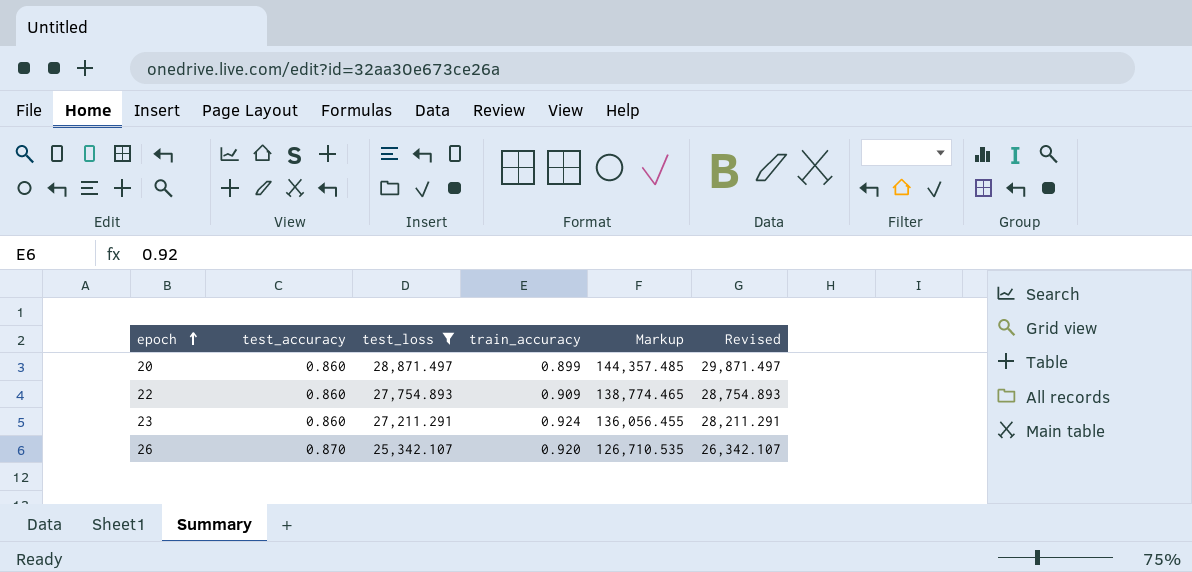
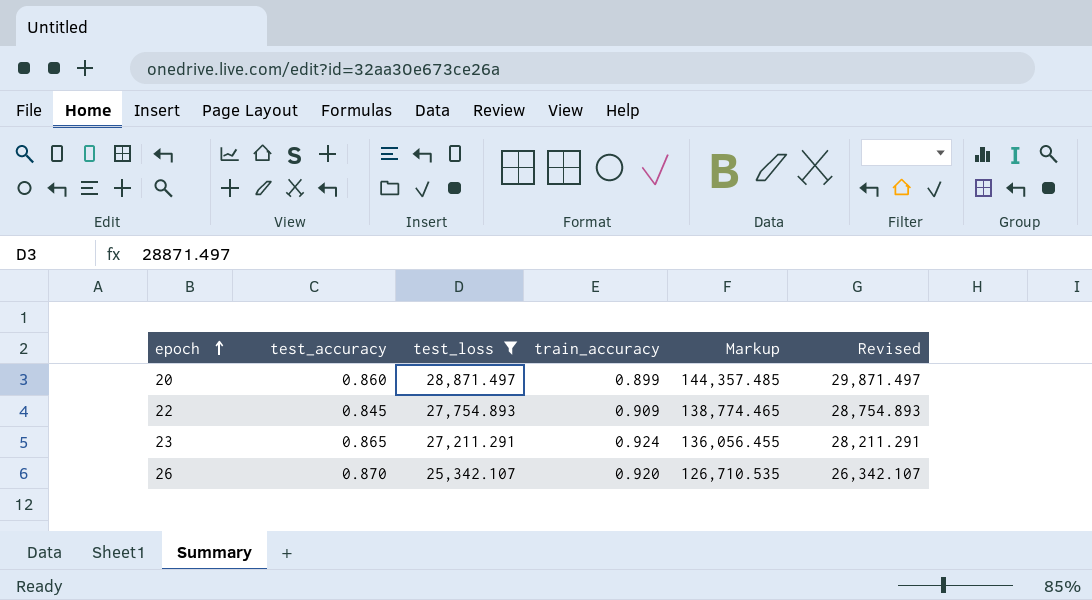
22 | test_accuracy: 0.860 -> 0.845
23 | test_accuracy: 0.860 -> 0.865

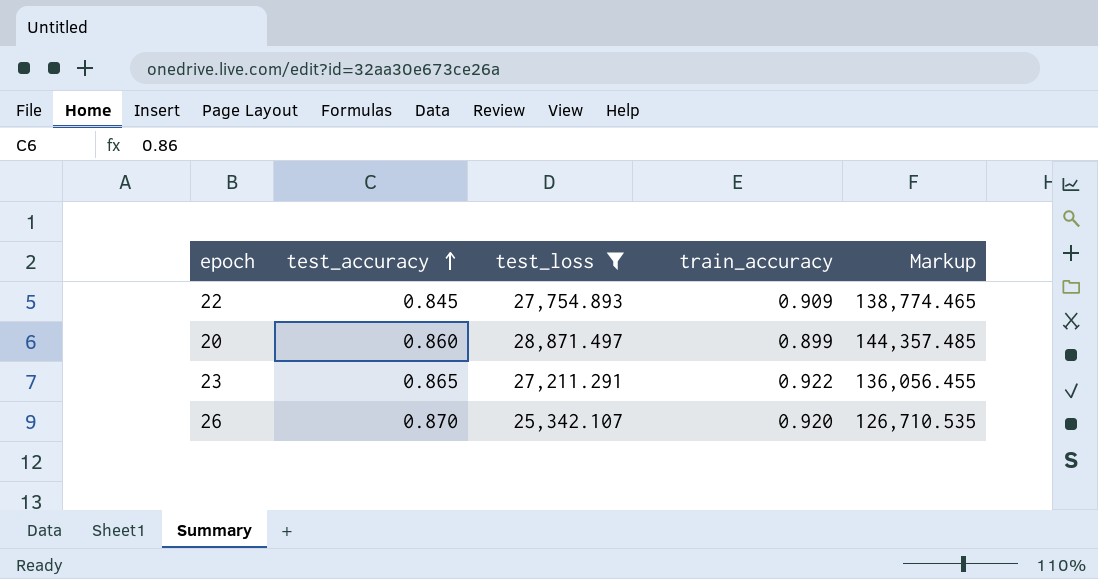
row order: epoch ascending -> test_accuracy ascending
column Revised | formula: [test_loss] + 1000 -> none
23 | train_accuracy: 0.924 -> 0.922

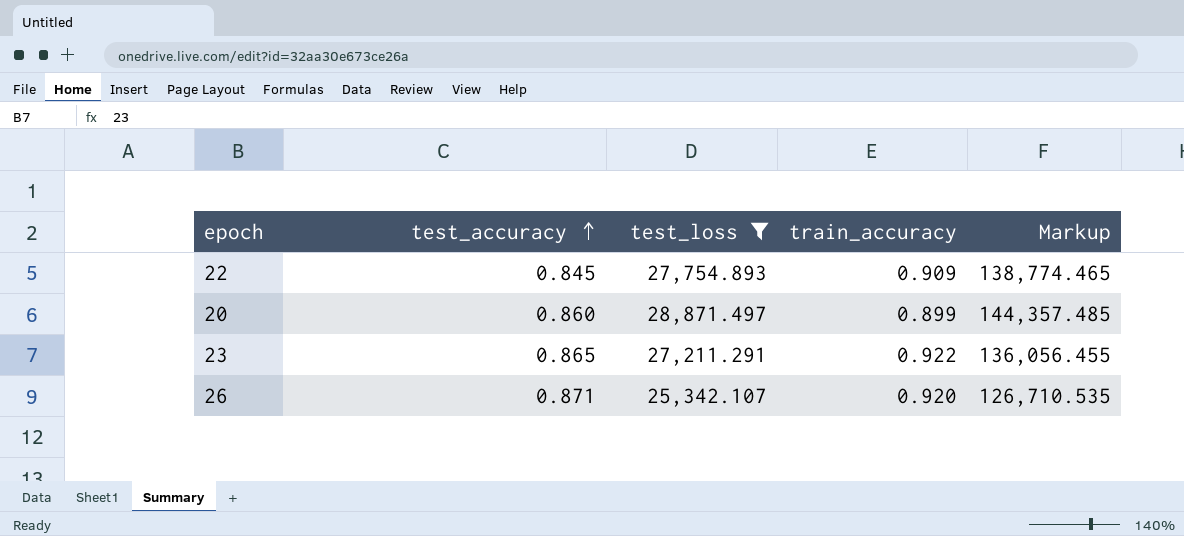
26 | test_accuracy: 0.870 -> 0.871

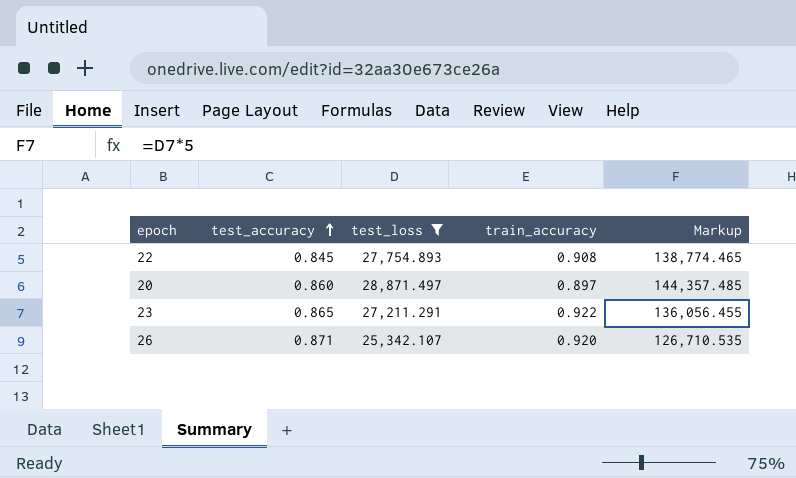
22 | train_accuracy: 0.909 -> 0.908
20 | train_accuracy: 0.899 -> 0.897

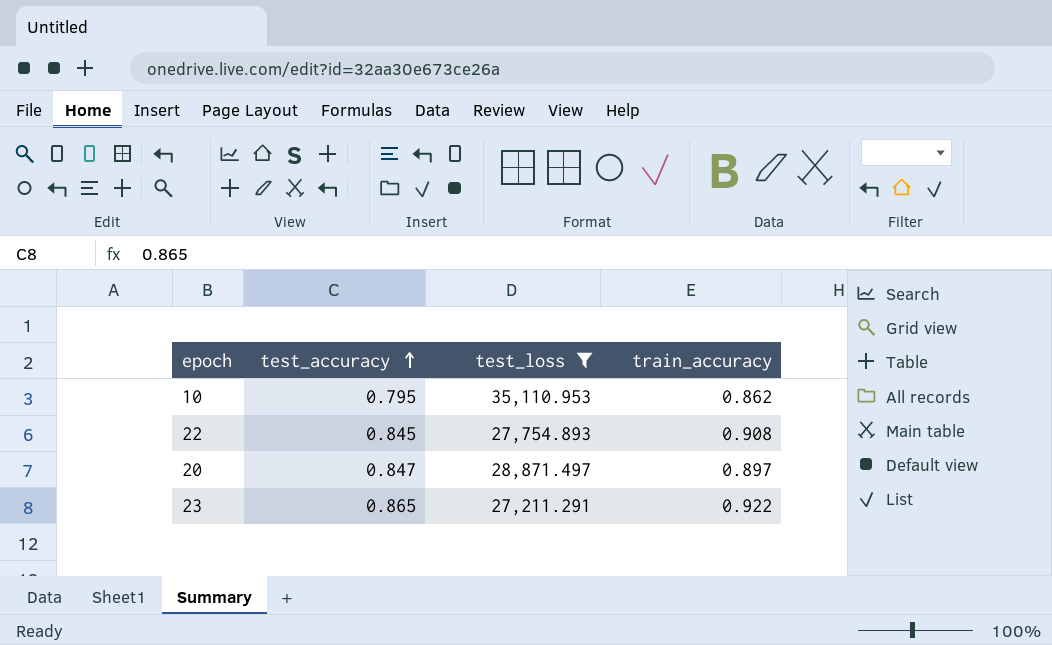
column Markup | formula: [test_loss] * 5 -> none
row 26: 0.871 | 25,342.107 | 0.920 | 126,710.535 -> none
row 10: none -> 0.795 | 35,110.953 | 0.862
20 | test_accuracy: 0.860 -> 0.847

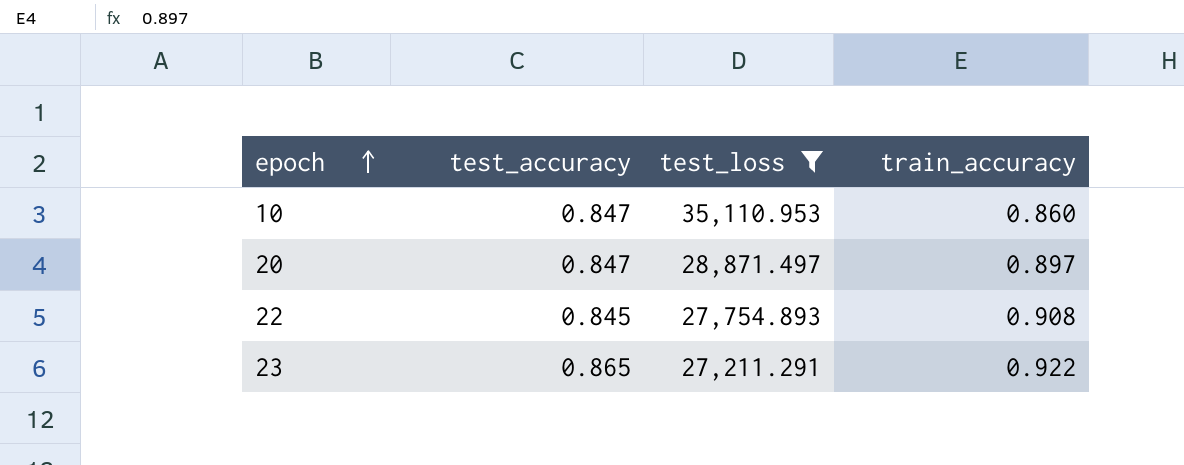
row order: test_accuracy ascending -> epoch ascending
10 | test_accuracy: 0.795 -> 0.847
10 | train_accuracy: 0.862 -> 0.860

